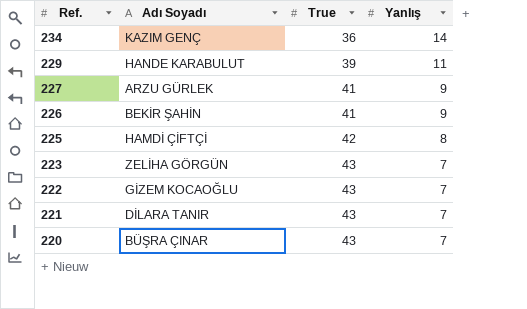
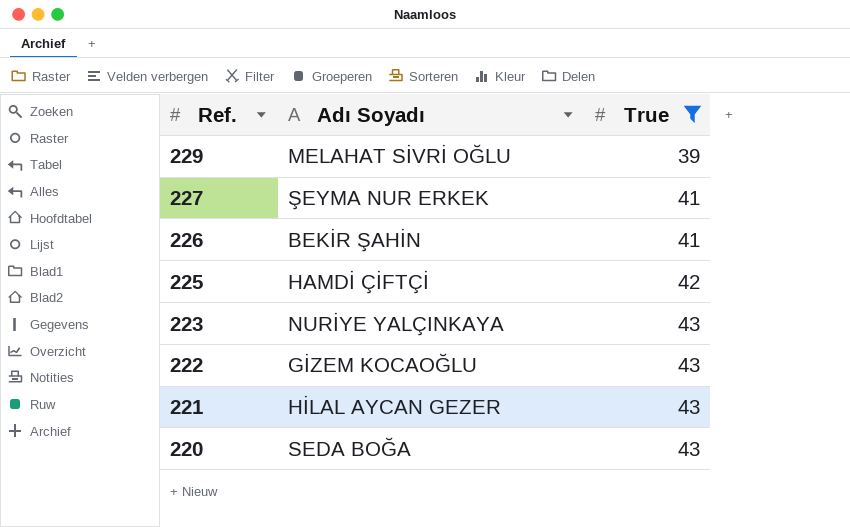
filter: none -> True != 36
column Yanlış | position: 4 -> none
229 | Adı Soyadı: HANDE KARABULUT -> MELAHAT SİVRİ OĞLU
227 | Adı Soyadı: ARZU GÜRLEK -> ŞEYMA NUR ERKEK
223 | Adı Soyadı: ZELİHA GÖRGÜN -> NURİYE YALÇINKAYA
221 | Adı Soyadı: DİLARA TANIR -> HİLAL AYCAN GEZER
220 | Adı Soyadı: BÜŞRA ÇINAR -> SEDA BOĞA

